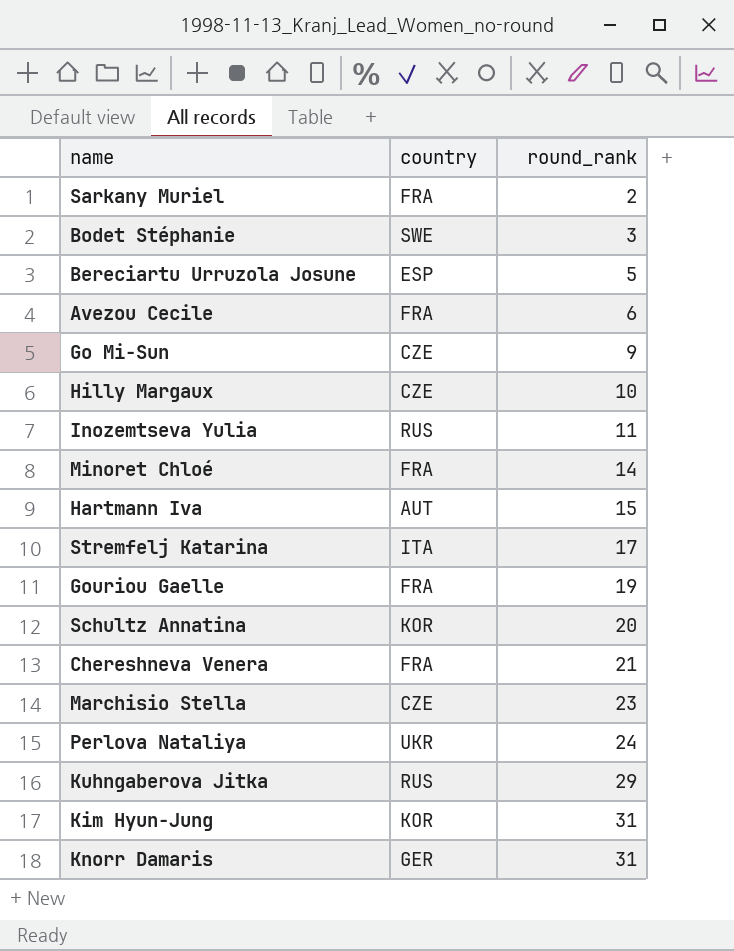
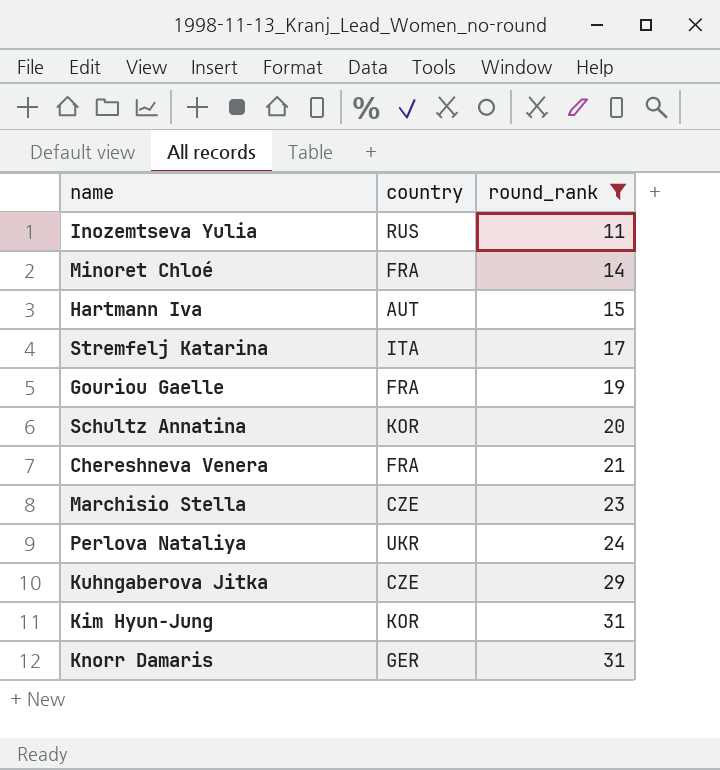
filter: none -> round_rank >= 11
Kuhngaberova Jitka | country: RUS -> CZE

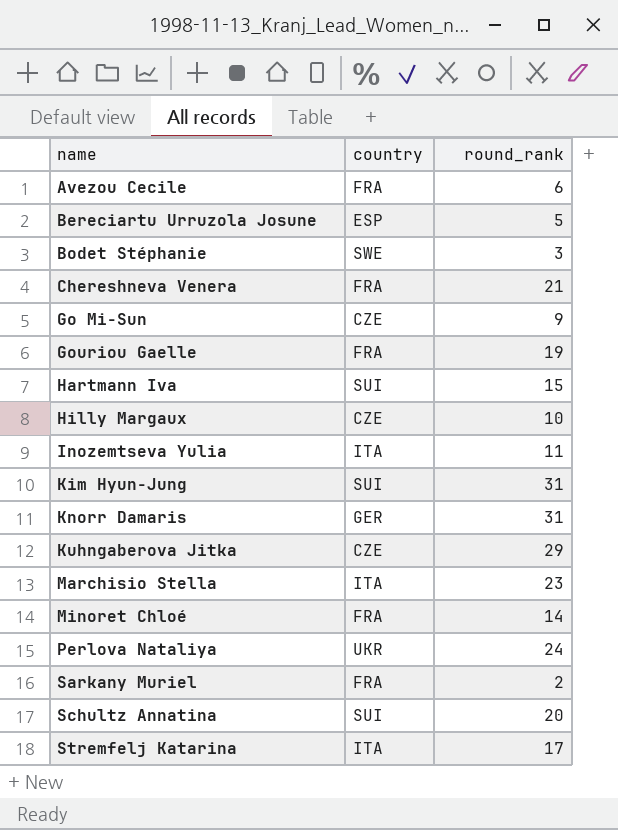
filter: round_rank >= 11 -> none
row order: round_rank ascending -> name ascending
Hartmann Iva | country: AUT -> SUI
Inozemtseva Yulia | country: RUS -> ITA
Kim Hyun-Jung | country: KOR -> SUI
Marchisio Stella | country: CZE -> ITA
Schultz Annatina | country: KOR -> SUI

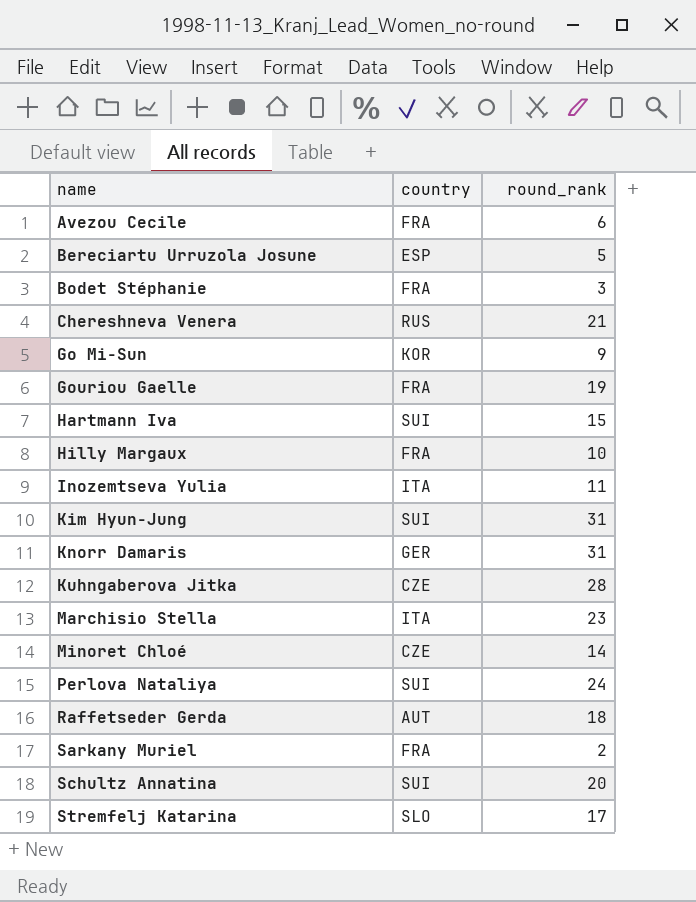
Bodet Stéphanie | country: SWE -> FRA
Chereshneva Venera | country: FRA -> RUS
Go Mi-Sun | country: CZE -> KOR
Hilly Margaux | country: CZE -> FRA
Kuhngaberova Jitka | round_rank: 29 -> 28
Minoret Chloé | country: FRA -> CZE
Perlova Nataliya | country: UKR -> SUI
row Raffetseder Gerda: none -> AUT | 18
Stremfelj Katarina | country: ITA -> SLO

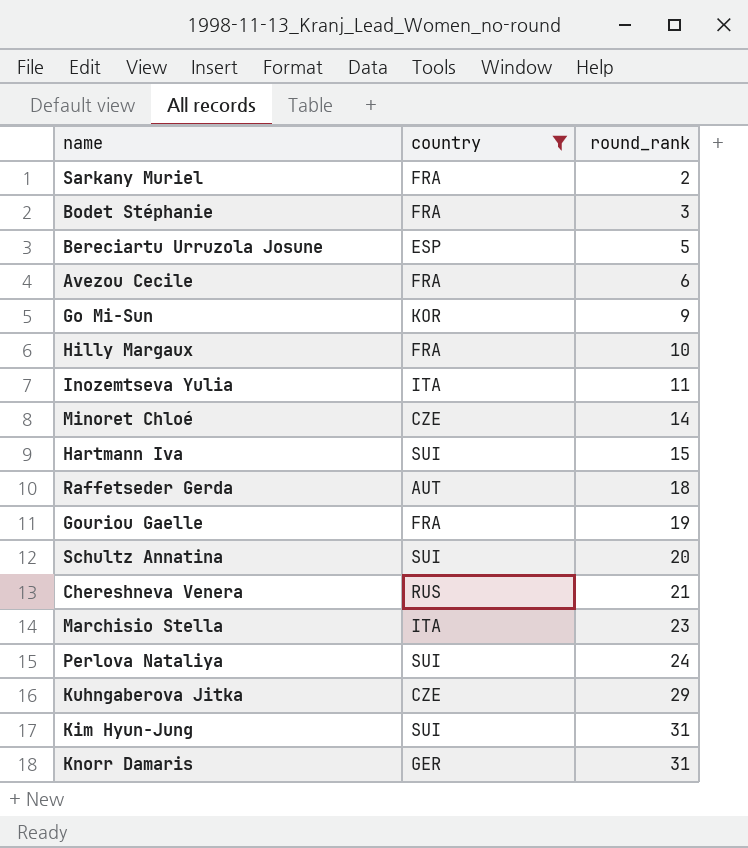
filter: none -> country != SLO
row order: name ascending -> round_rank ascending
Kuhngaberova Jitka | round_rank: 28 -> 29

